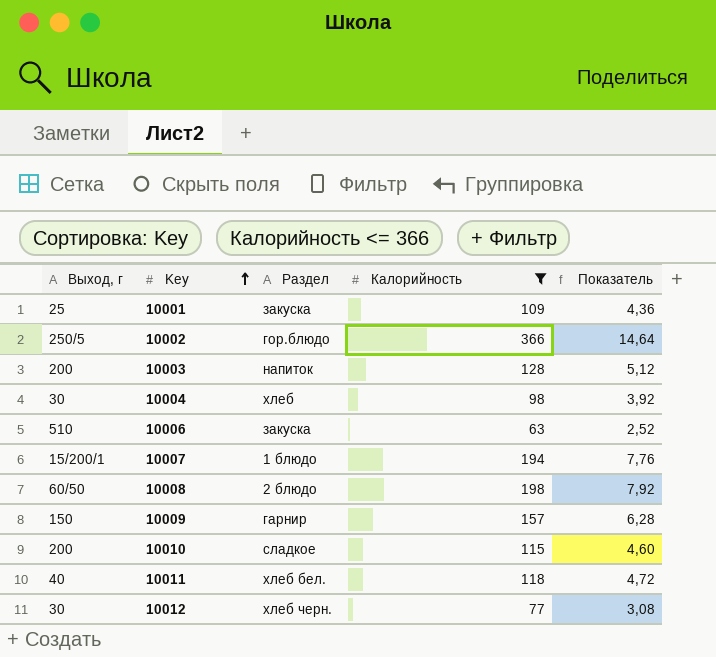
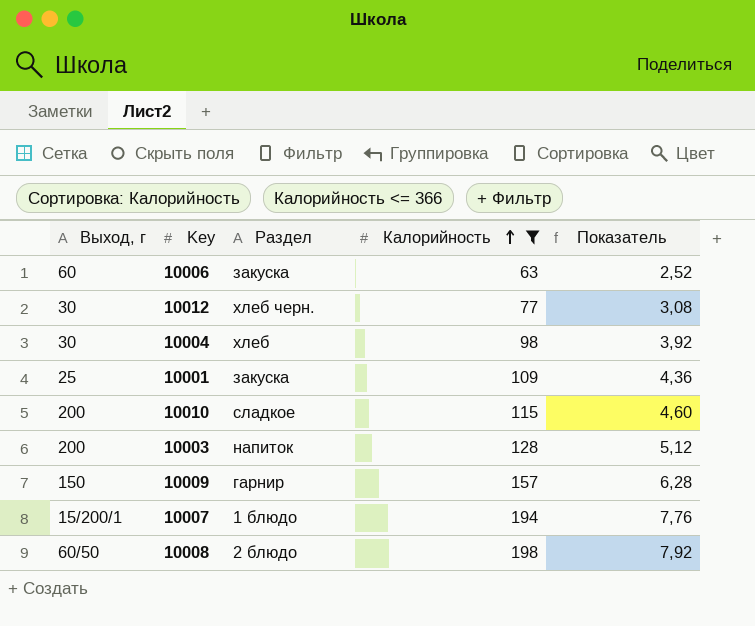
row order: Key ascending -> Калорийность ascending
row 10002: 250/5 | гор.блюдо | 366 | 14,64 -> none
row 10011: 40 | хлеб бел. | 118 | 4,72 -> none
10006 | Выход, г: 510 -> 60

